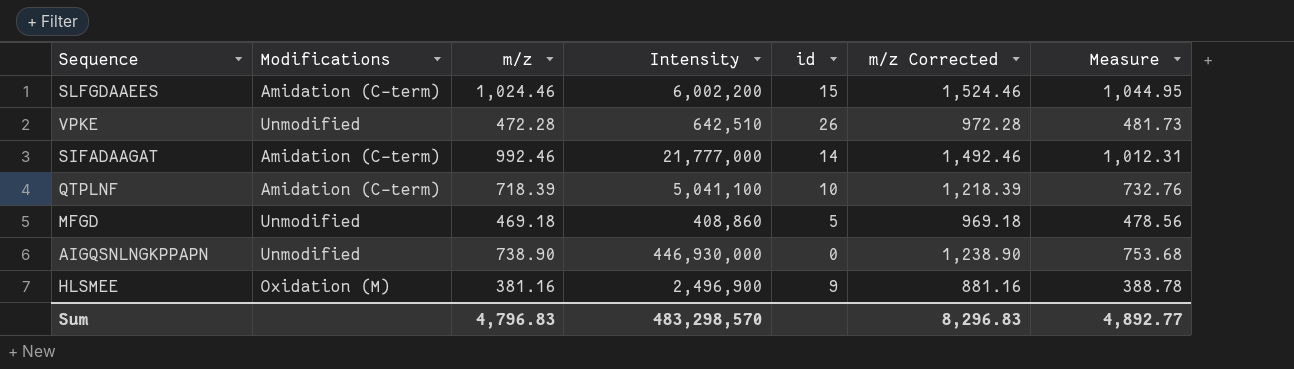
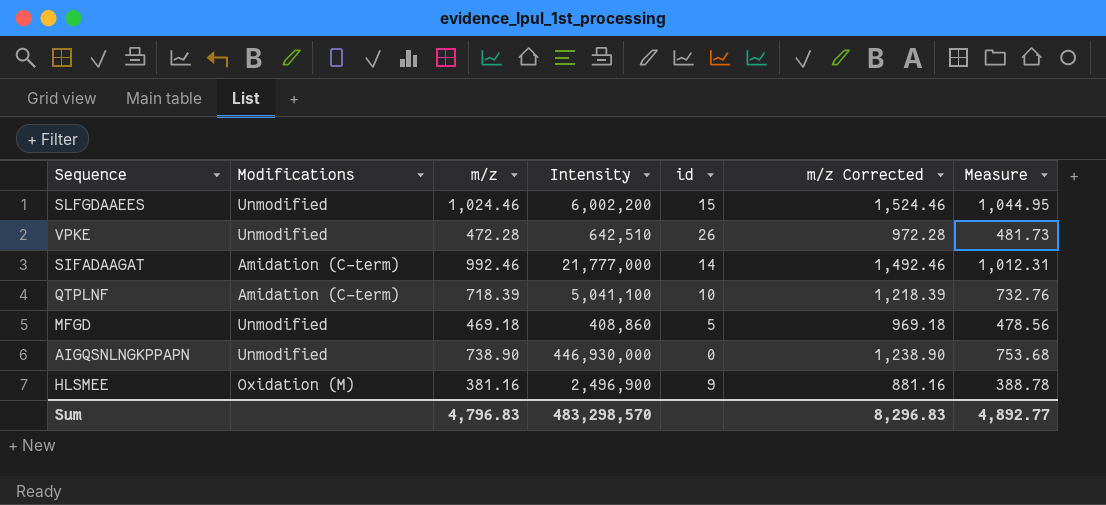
SLFGDAAEES | Modifications: Amidation (C-term) -> Unmodified

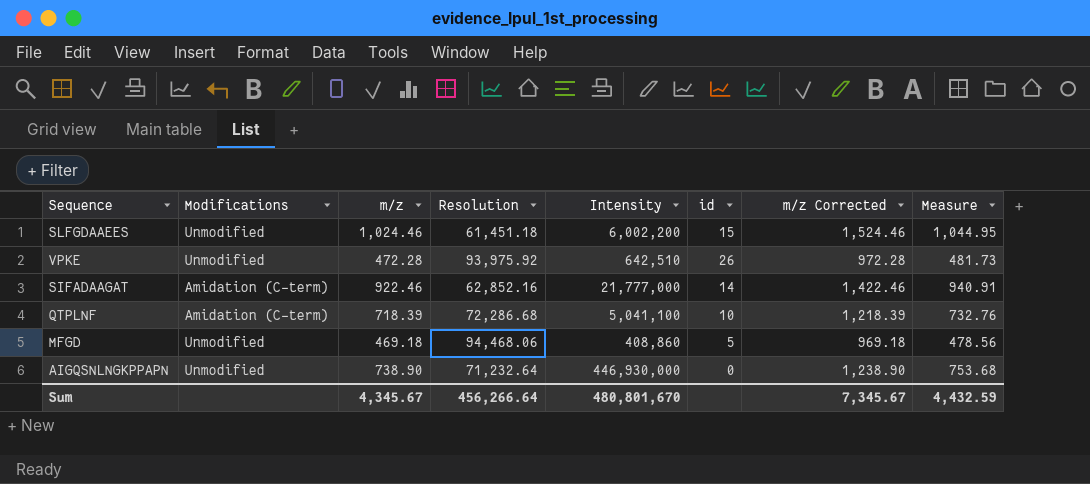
column Resolution | position: none -> 4
row HLSMEE: Oxidation (M) | 381.16 | 2,496,900 | 9 | 881.16 | 388.78 -> none
SIFADAAGAT | m/z: 992.46 -> 922.46
SIFADAAGAT | m/z Corrected: 1,492.46 -> 1,422.46
SIFADAAGAT | Measure: 1,012.31 -> 940.91
Sum | m/z: 4,796.83 -> 4,345.67
Sum | Intensity: 483,298,570 -> 480,801,670
Sum | m/z Corrected: 8,296.83 -> 7,345.67
Sum | Measure: 4,892.77 -> 4,432.59

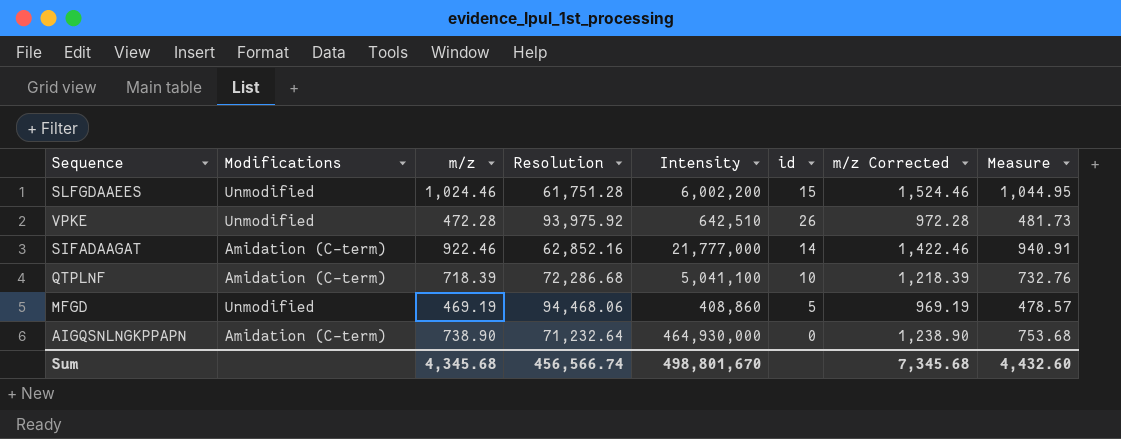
SLFGDAAEES | Resolution: 61,451.18 -> 61,751.28
MFGD | m/z: 469.18 -> 469.19
MFGD | m/z Corrected: 969.18 -> 969.19
MFGD | Measure: 478.56 -> 478.57
AIGQSNLNGKPPAPN | Modifications: Unmodified -> Amidation (C-term)
AIGQSNLNGKPPAPN | Intensity: 446,930,000 -> 464,930,000
Sum | m/z: 4,345.67 -> 4,345.68
Sum | Resolution: 456,266.64 -> 456,566.74
Sum | Intensity: 480,801,670 -> 498,801,670
Sum | m/z Corrected: 7,345.67 -> 7,345.68
Sum | Measure: 4,432.59 -> 4,432.60

